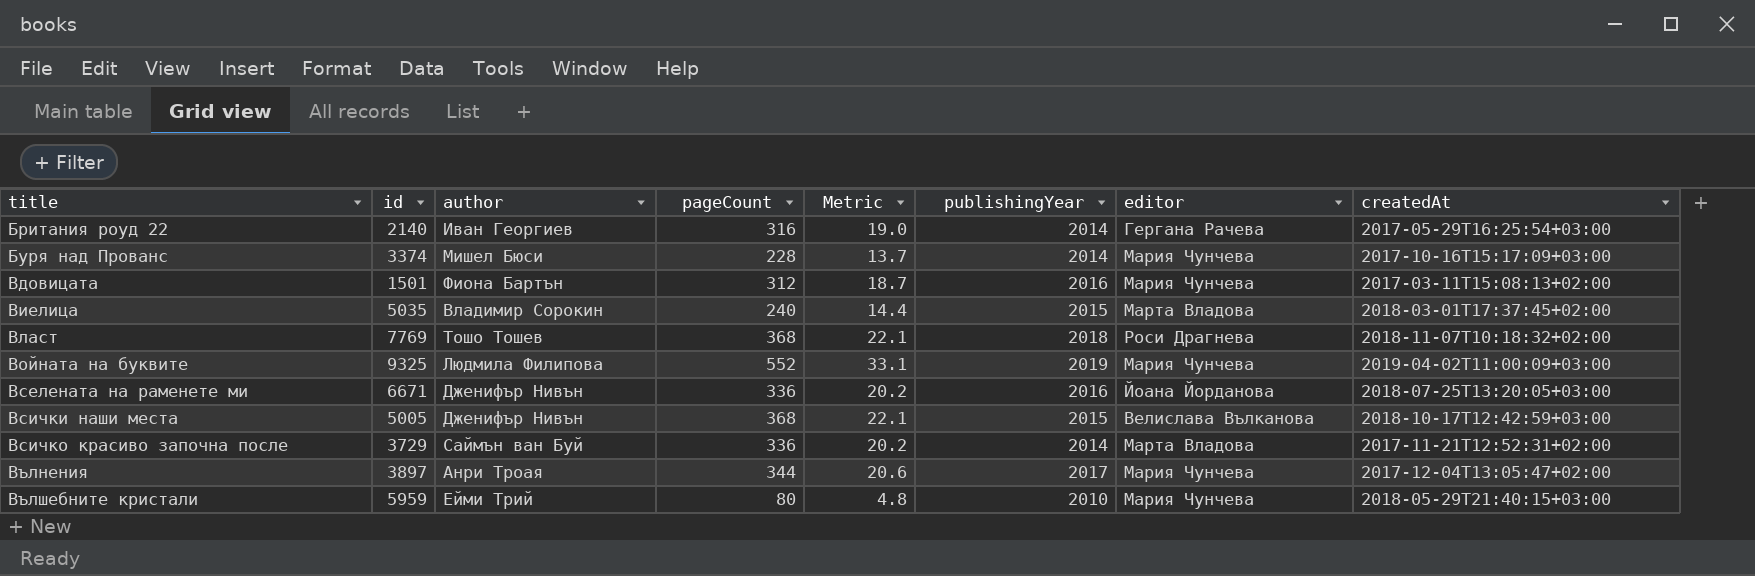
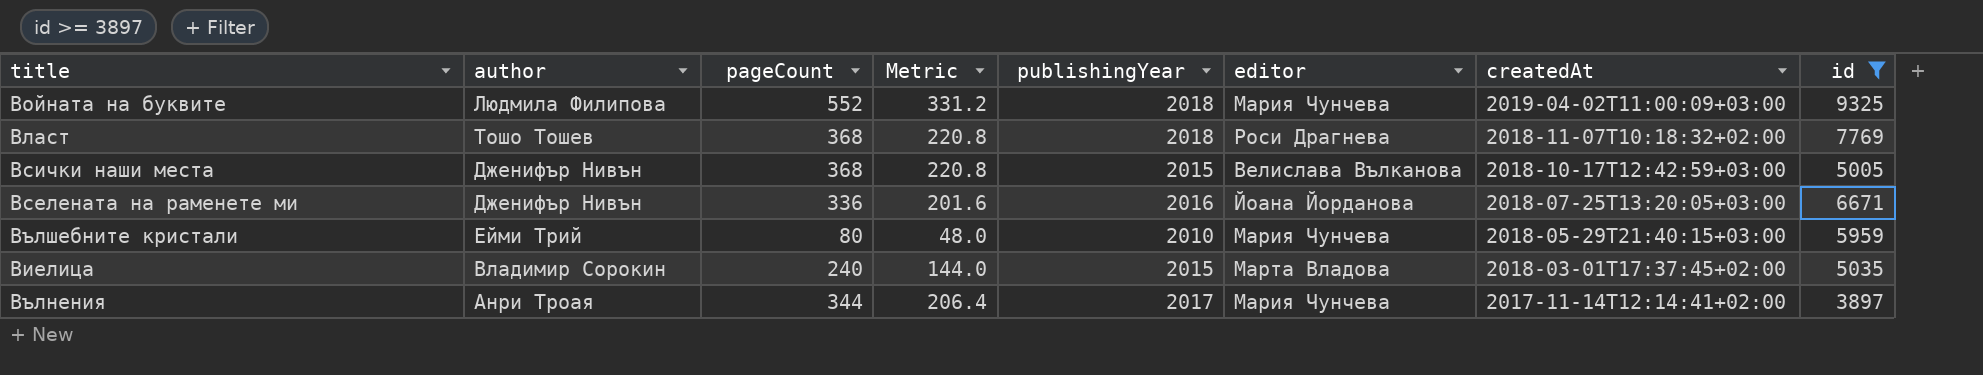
filter: none -> id >= 3897
row order: title ascending -> createdAt descending
column Metric | formula: [pageCount] * 0.06 -> [pageCount] * 0.6
column id | position: 2 -> 8
Войната на буквите | publishingYear: 2019 -> 2018
Вълнения | createdAt: 2017-12-04T13:05:47+02:00 -> 2017-11-14T12:14:41+02:00

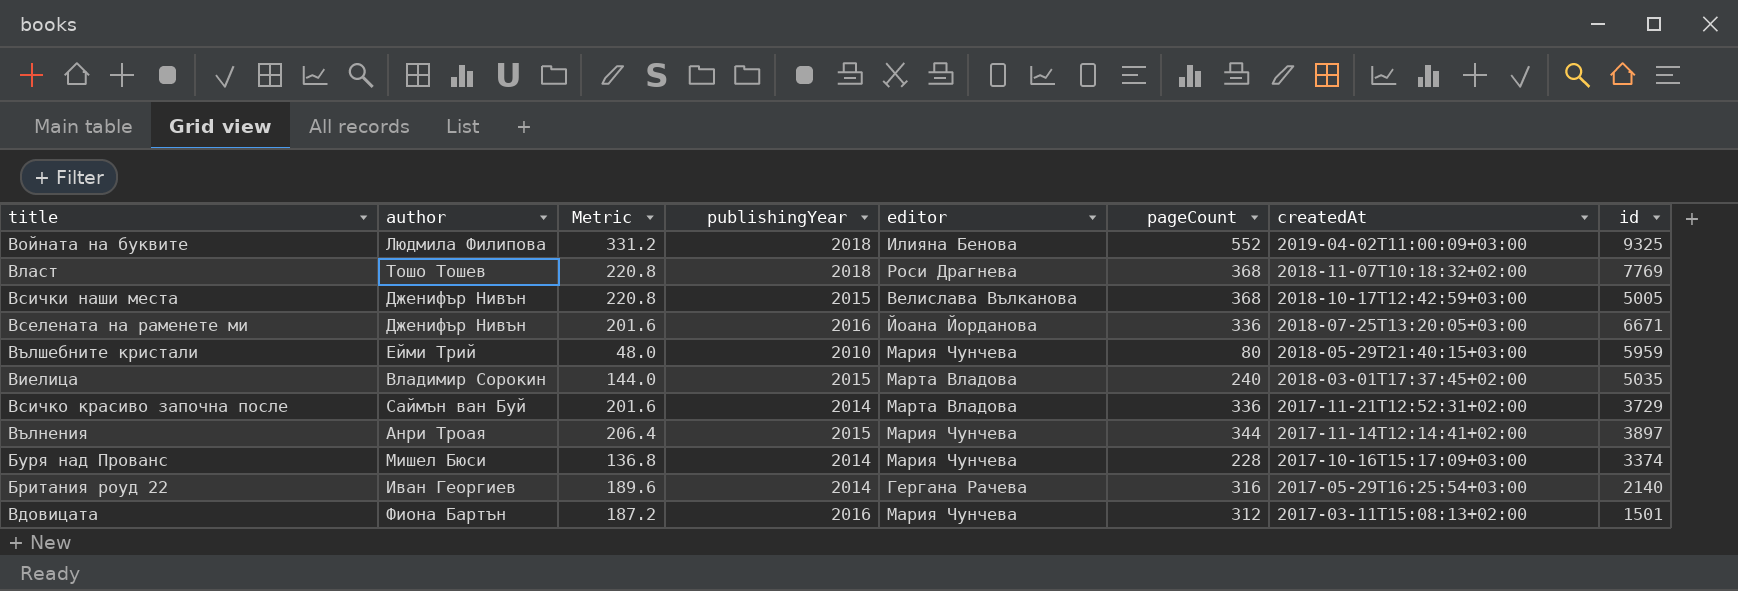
filter: id >= 3897 -> none
column pageCount | position: 3 -> 6
Войната на буквите | editor: Мария Чунчева -> Илияна Бенова
Вълнения | publishingYear: 2017 -> 2015

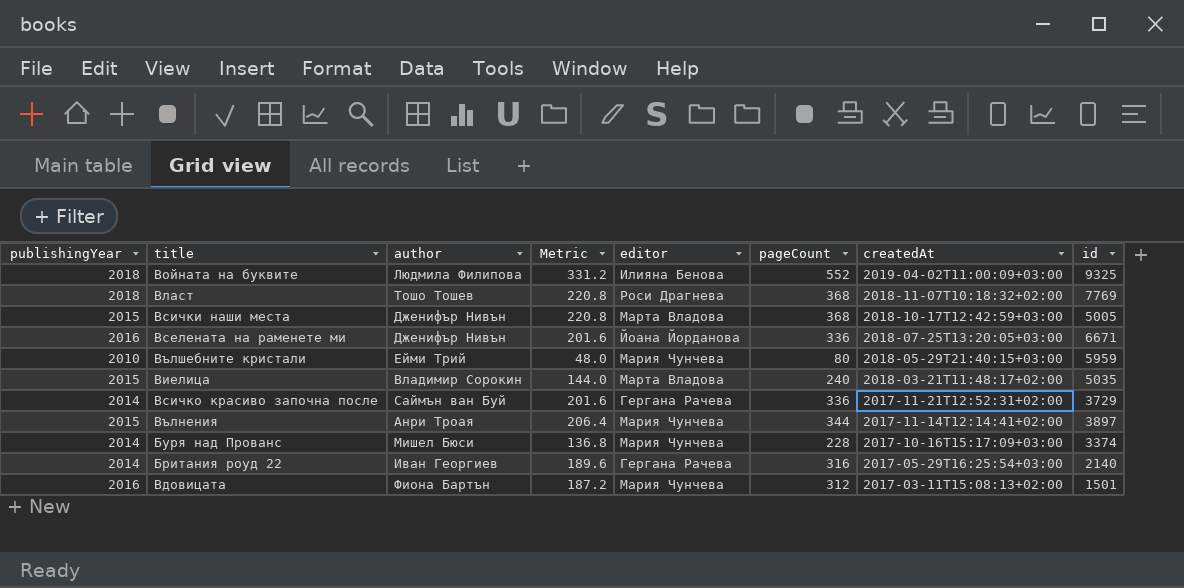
column publishingYear | position: 4 -> 1
Всички наши места | editor: Велислава Вълканова -> Марта Владова
Виелица | createdAt: 2018-03-01T17:37:45+02:00 -> 2018-03-21T11:48:17+02:00
Всичко красиво започна после | editor: Марта Владова -> Гергана Рачева

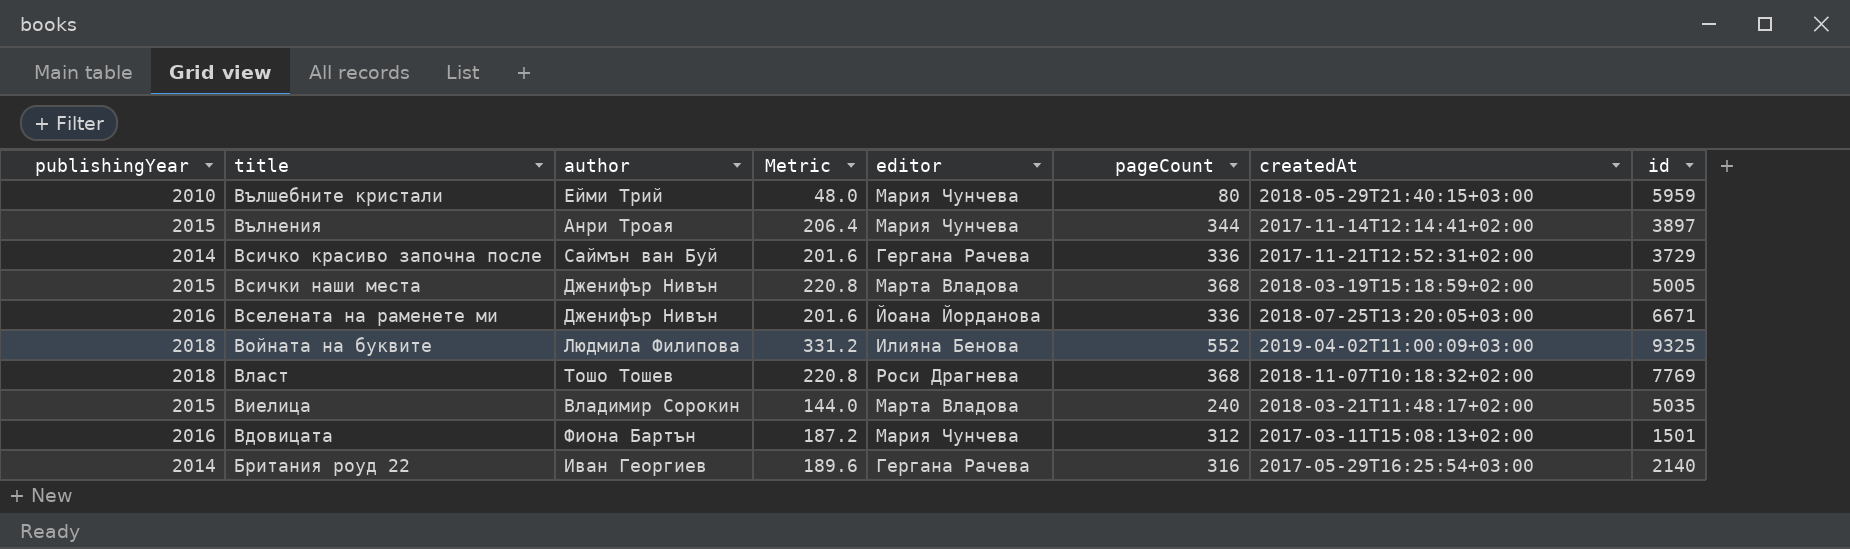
row order: createdAt descending -> title descending
row Буря над Прованс: 2014 | Мишел Бюси | 136.8 | Мария Чунчева | 228 | 2017-10-16T15:17:09+03:00 | 3374 -> none
Всички наши места | createdAt: 2018-10-17T12:42:59+03:00 -> 2018-03-19T15:18:59+02:00

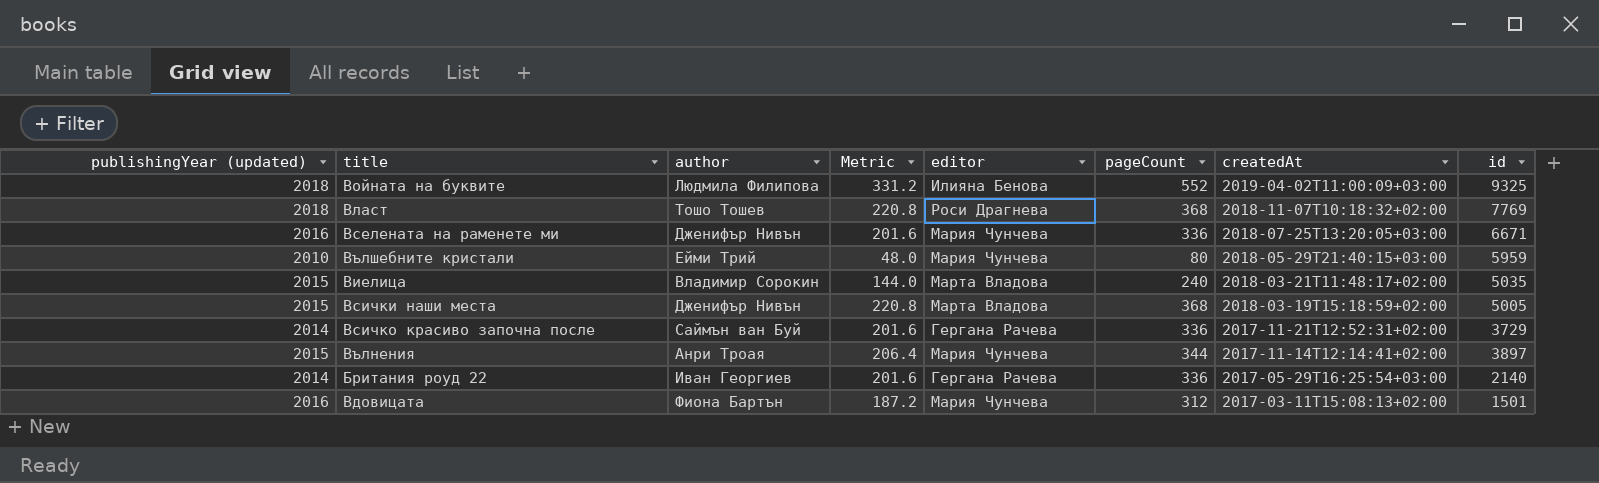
row order: title descending -> createdAt descending
column name: publishingYear -> publishingYear (updated)
Вселената на раменете ми | editor: Йоана Йорданова -> Мария Чунчева
Британия роуд 22 | Metric: 189.6 -> 201.6
Британия роуд 22 | pageCount: 316 -> 336

